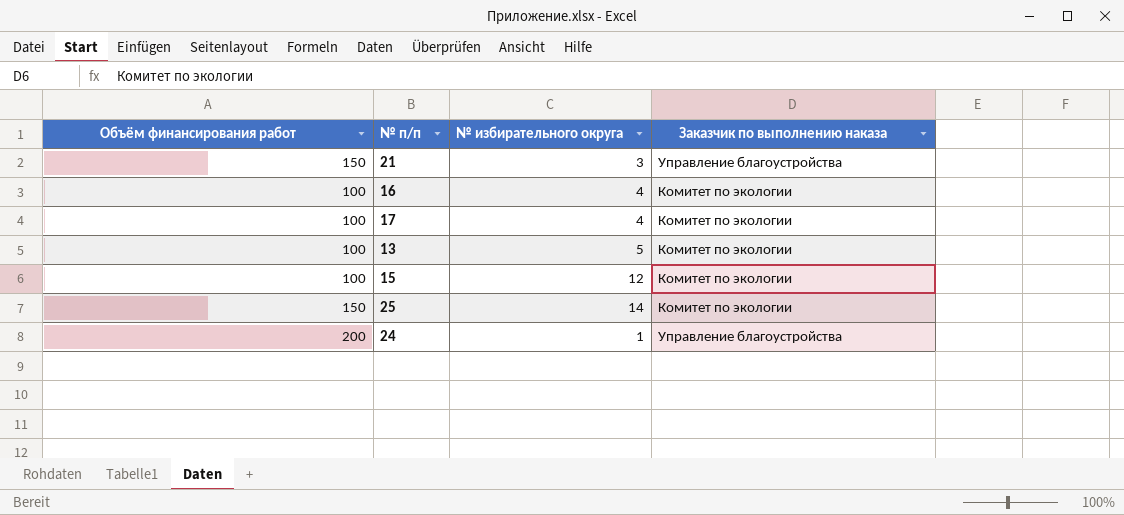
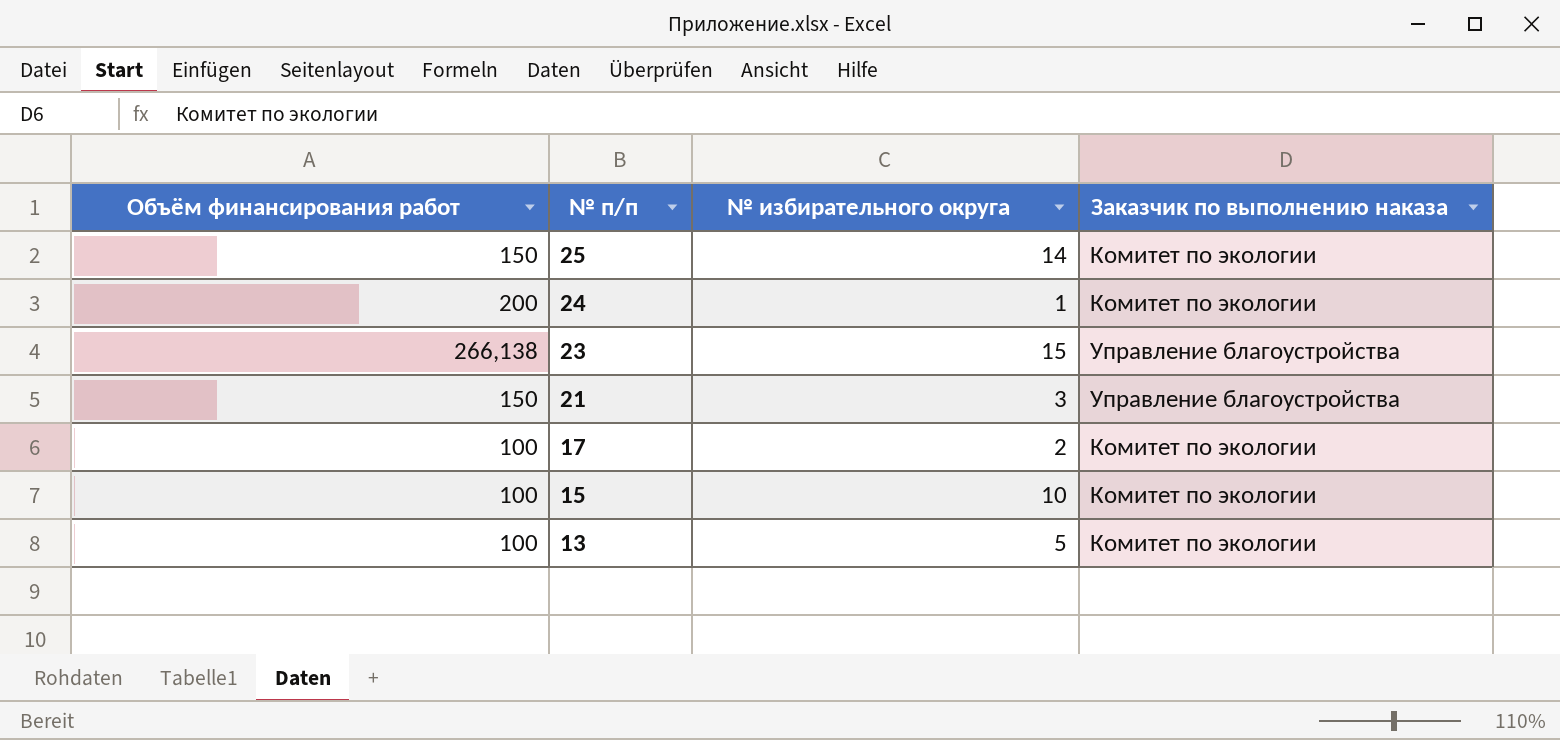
row order: none -> № п/п descending
row 16: 100 | 4 | Комитет по экологии -> none
24 | Заказчик по выполнению наказа: Управление благоустройства -> Комитет по экологии
row 23: none -> 266,138 | 15 | Управление благоустройства
17 | № избирательного округа: 4 -> 2
15 | № избирательного округа: 12 -> 10

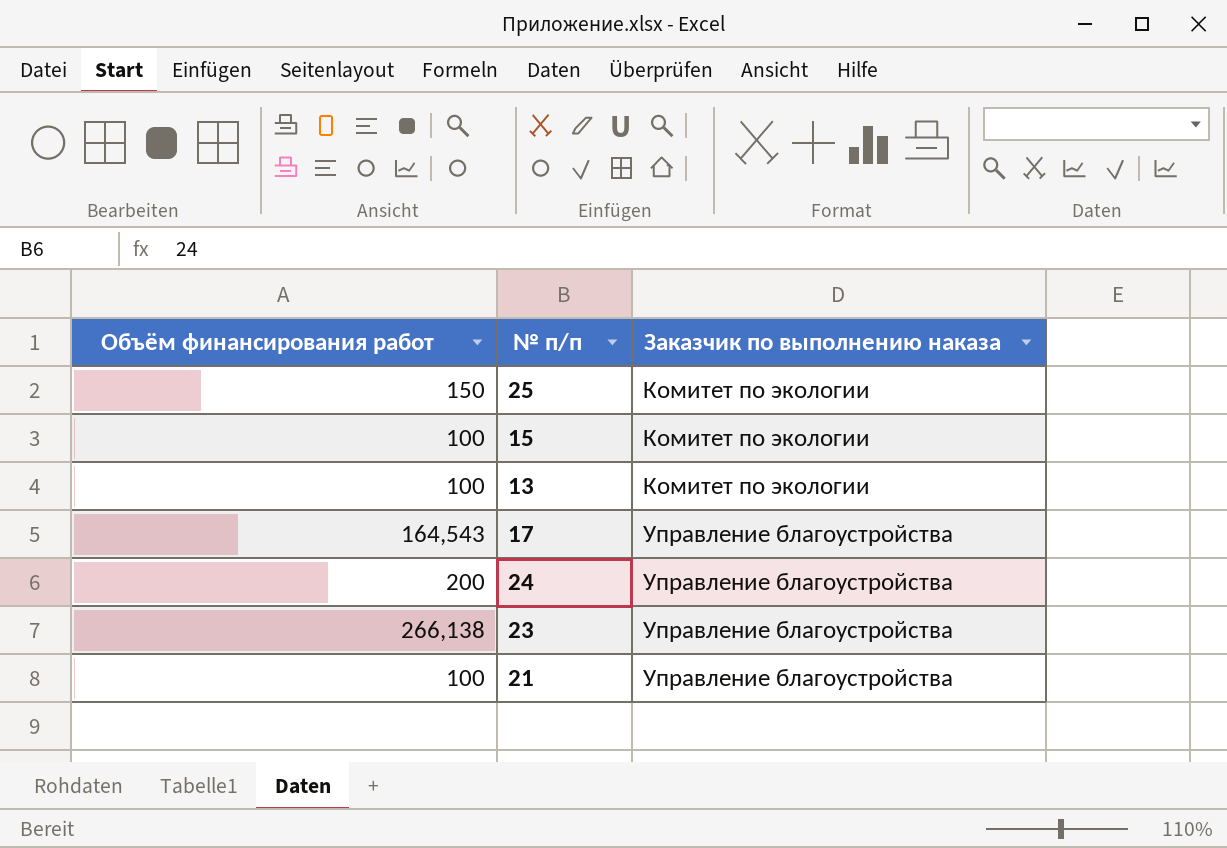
row order: № п/п descending -> Заказчик по выполнению наказа ascending
column № избирательного округа | position: 3 -> none
17 | Объём финансирования работ: 100 -> 164,543
17 | Заказчик по выполнению наказа: Комитет по экологии -> Управление благоустройства
24 | Заказчик по выполнению наказа: Комитет по экологии -> Управление благоустройства
21 | Объём финансирования работ: 150 -> 100

